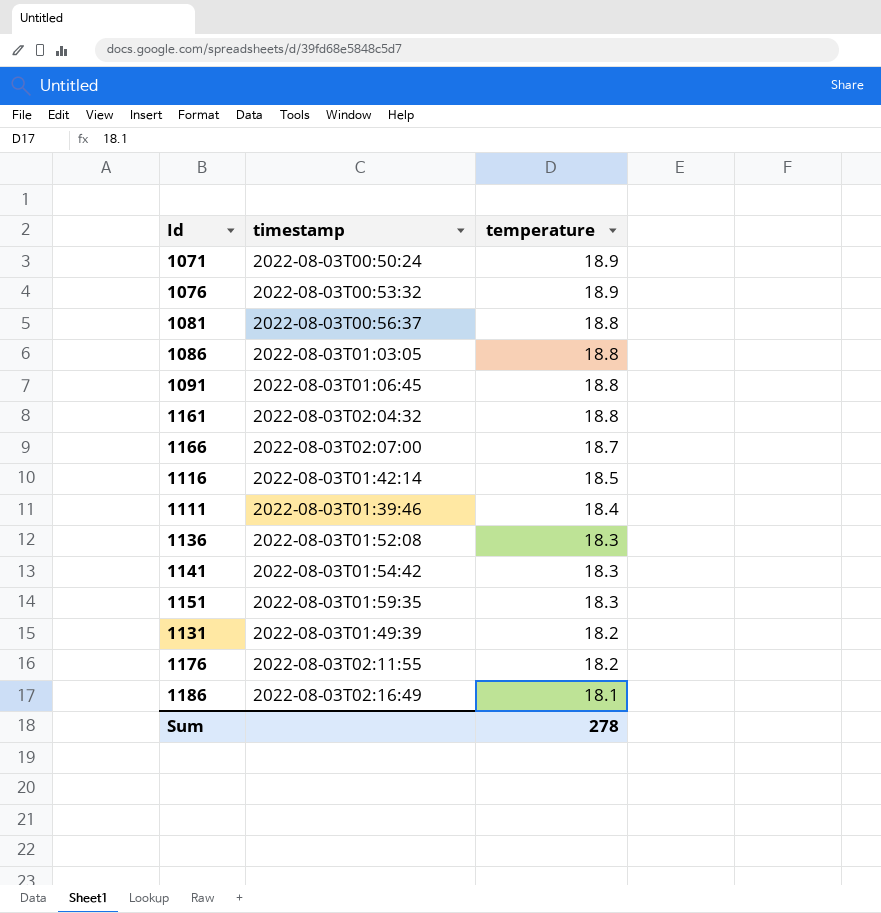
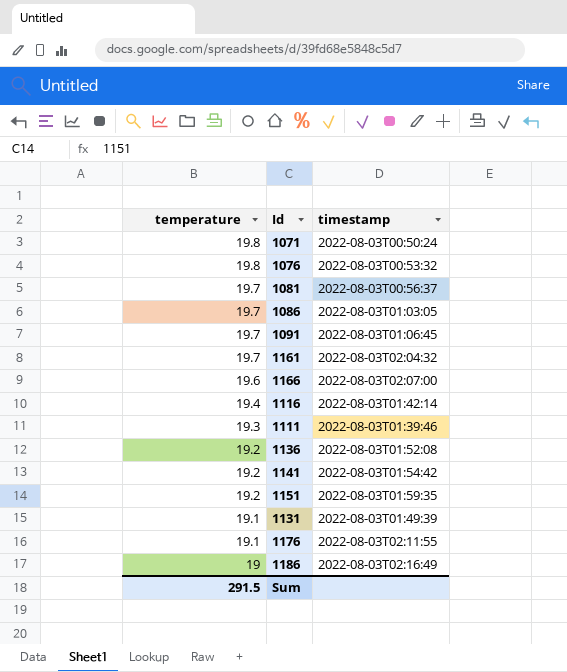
column temperature | position: 3 -> 1
1071 | temperature: 18.9 -> 19.8
1076 | temperature: 18.9 -> 19.8
1081 | temperature: 18.8 -> 19.7
1086 | temperature: 18.8 -> 19.7
1091 | temperature: 18.8 -> 19.7
1161 | temperature: 18.8 -> 19.7
1166 | temperature: 18.7 -> 19.6
1116 | temperature: 18.5 -> 19.4
1111 | temperature: 18.4 -> 19.3
1136 | temperature: 18.3 -> 19.2
1141 | temperature: 18.3 -> 19.2
1151 | temperature: 18.3 -> 19.2
1131 | temperature: 18.2 -> 19.1
1176 | temperature: 18.2 -> 19.1
1186 | temperature: 18.1 -> 19
Sum | temperature: 278 -> 291.5

